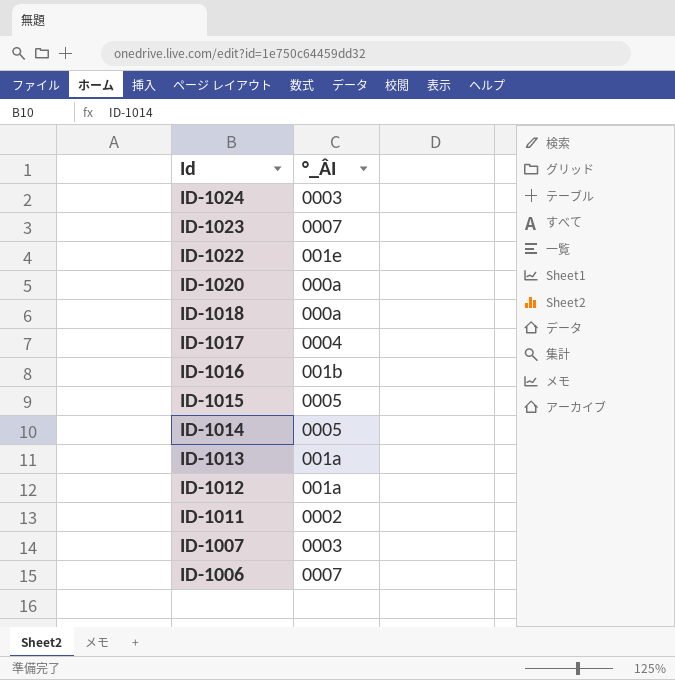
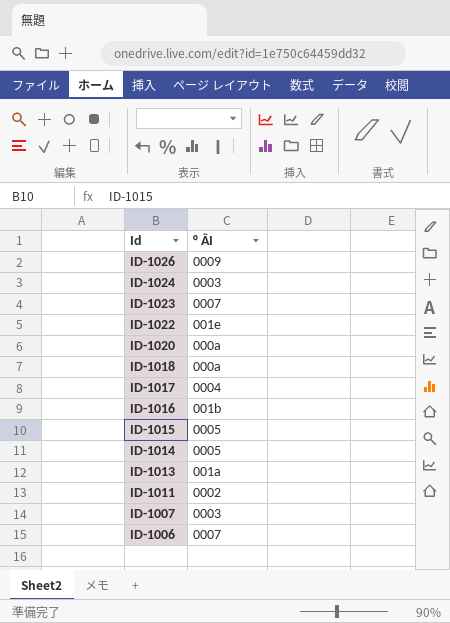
column name: °_ÂI -> ° ÂI
row ID-1012: 001a -> none
row ID-1026: none -> 0009

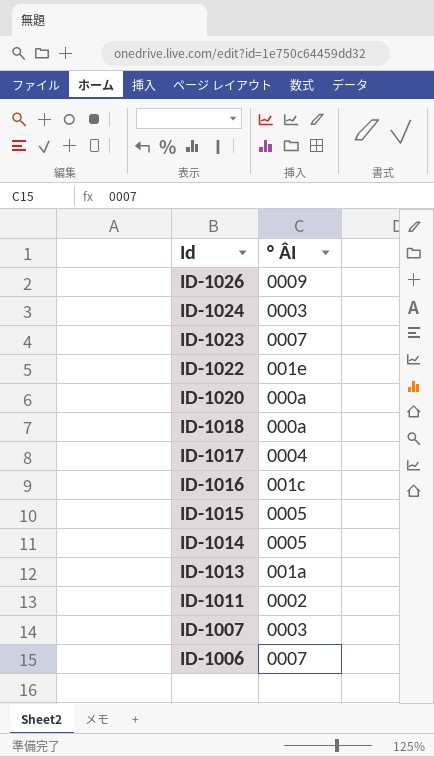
ID-1016 | ° ÂI: 001b -> 001c

